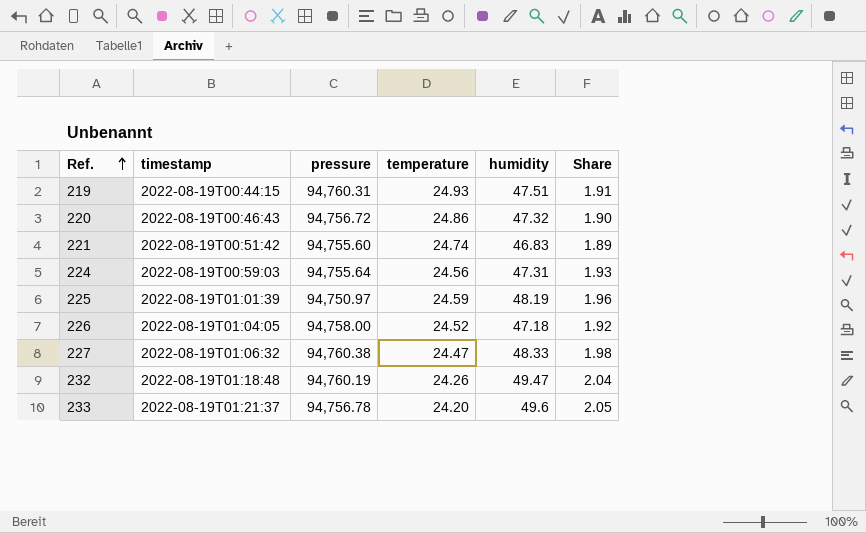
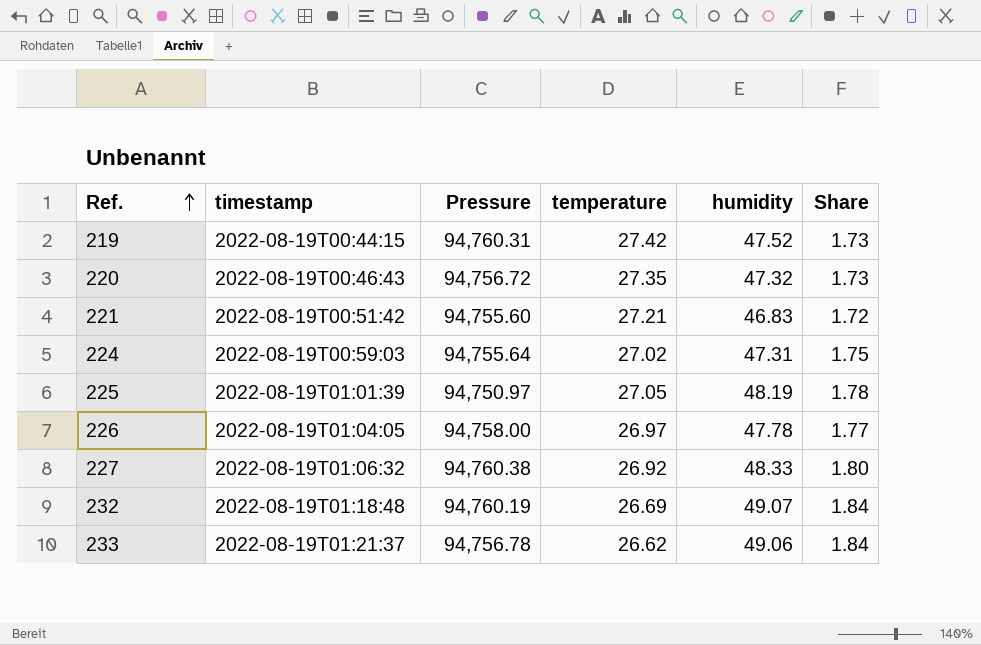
column name: pressure -> Pressure
219 | temperature: 24.93 -> 27.42
219 | humidity: 47.51 -> 47.52
219 | Share: 1.91 -> 1.73
220 | temperature: 24.86 -> 27.35
220 | Share: 1.90 -> 1.73
221 | temperature: 24.74 -> 27.21
221 | Share: 1.89 -> 1.72
224 | temperature: 24.56 -> 27.02
224 | Share: 1.93 -> 1.75
225 | temperature: 24.59 -> 27.05
225 | Share: 1.96 -> 1.78
226 | temperature: 24.52 -> 26.97
226 | humidity: 47.18 -> 47.78
226 | Share: 1.92 -> 1.77
227 | temperature: 24.47 -> 26.92
227 | Share: 1.98 -> 1.80
232 | temperature: 24.26 -> 26.69
232 | humidity: 49.47 -> 49.07
232 | Share: 2.04 -> 1.84
233 | temperature: 24.20 -> 26.62
233 | humidity: 49.6 -> 49.06
233 | Share: 2.05 -> 1.84

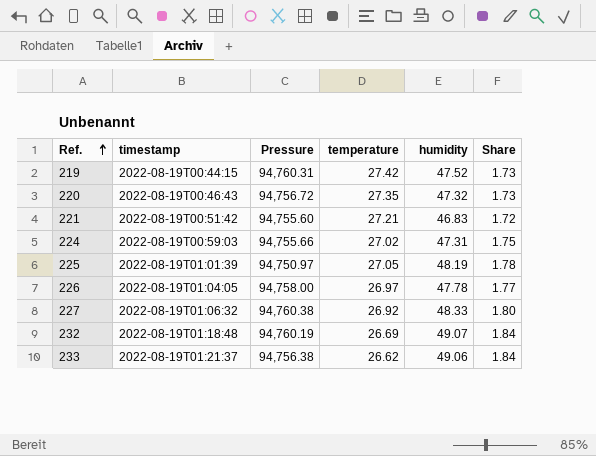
224 | Pressure: 94,755.64 -> 94,755.66
233 | Pressure: 94,756.78 -> 94,756.38

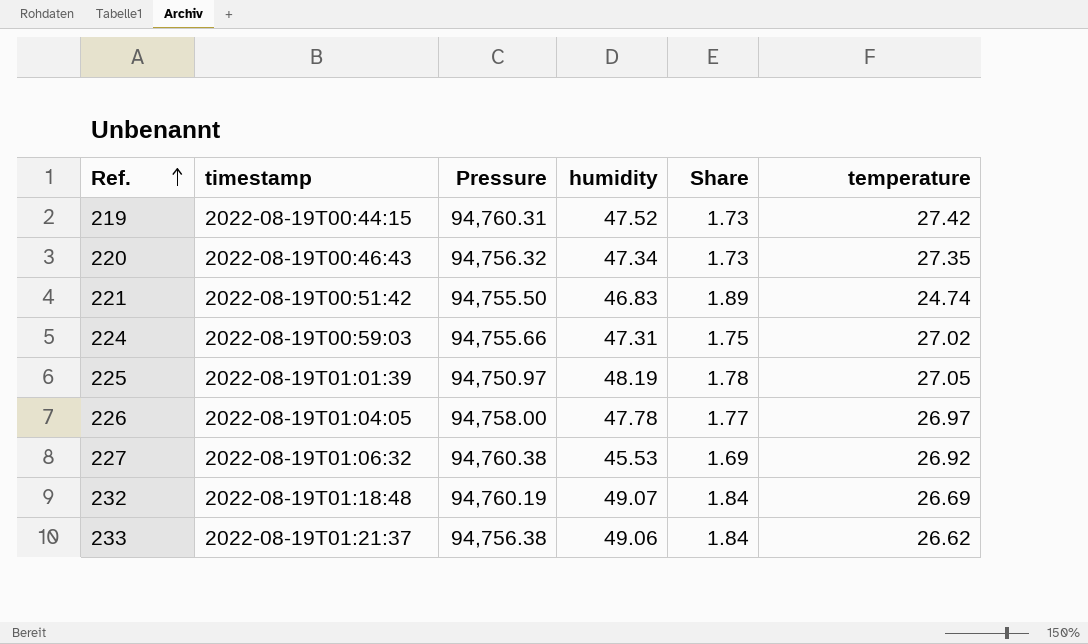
column temperature | position: 4 -> 6
220 | Pressure: 94,756.72 -> 94,756.32
220 | humidity: 47.32 -> 47.34
221 | Pressure: 94,755.60 -> 94,755.50
221 | Share: 1.72 -> 1.89
221 | temperature: 27.21 -> 24.74
227 | humidity: 48.33 -> 45.53
227 | Share: 1.80 -> 1.69

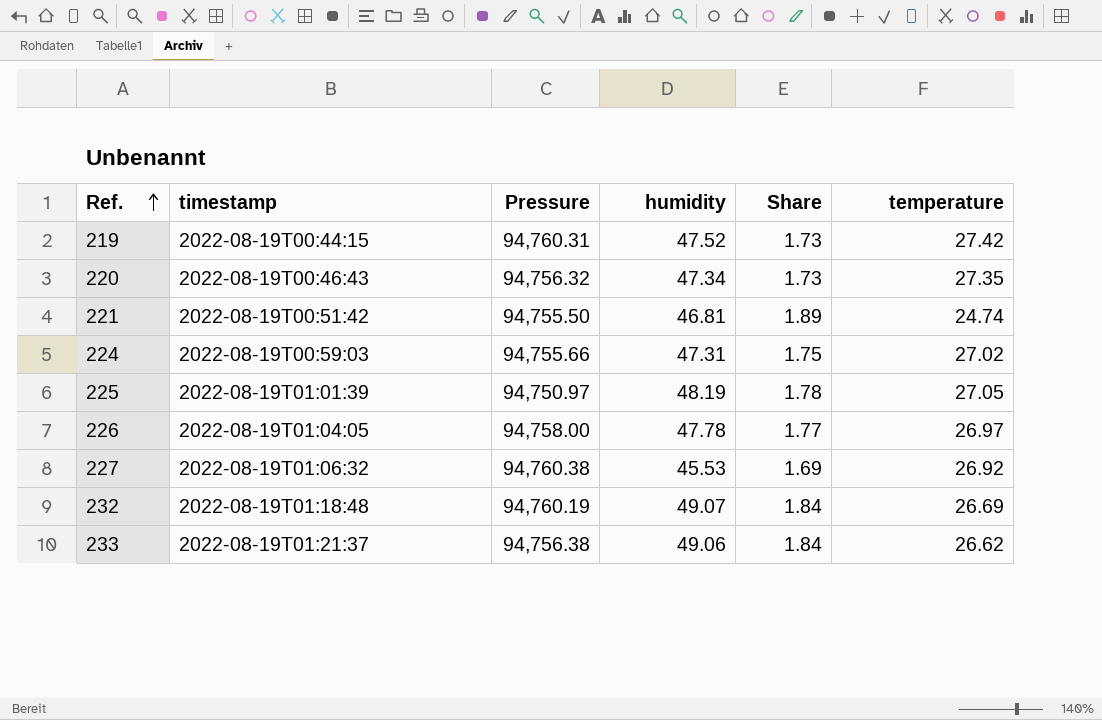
221 | humidity: 46.83 -> 46.81

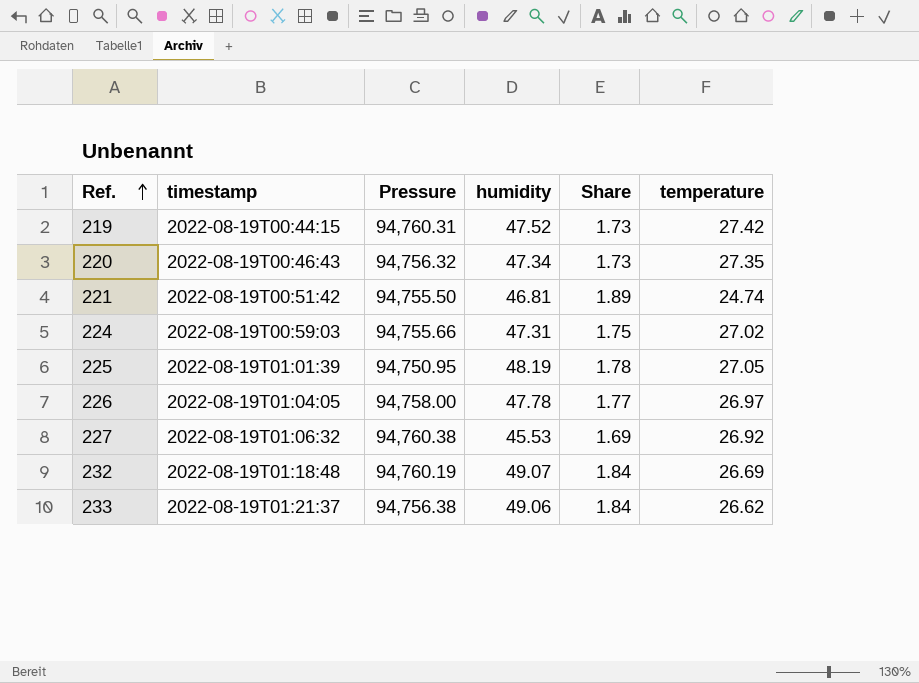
225 | Pressure: 94,750.97 -> 94,750.95

